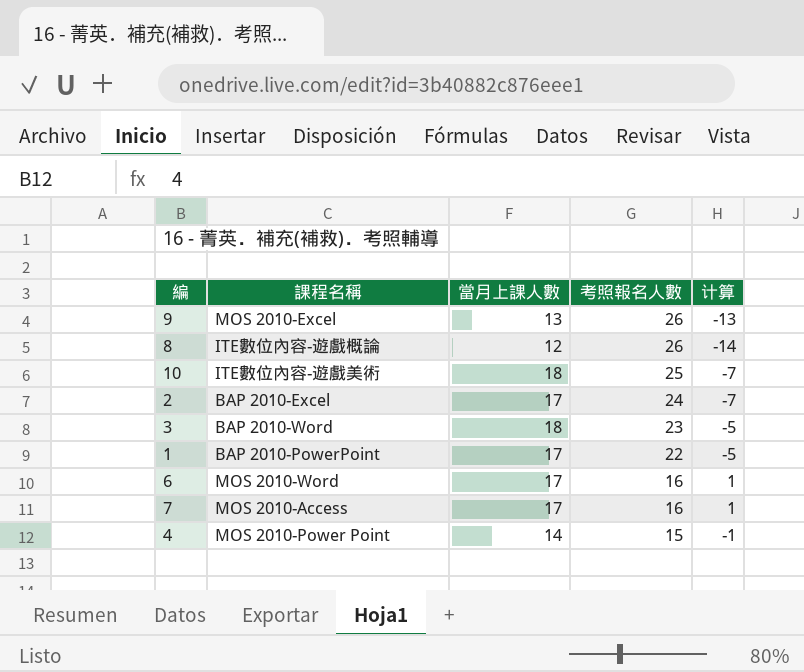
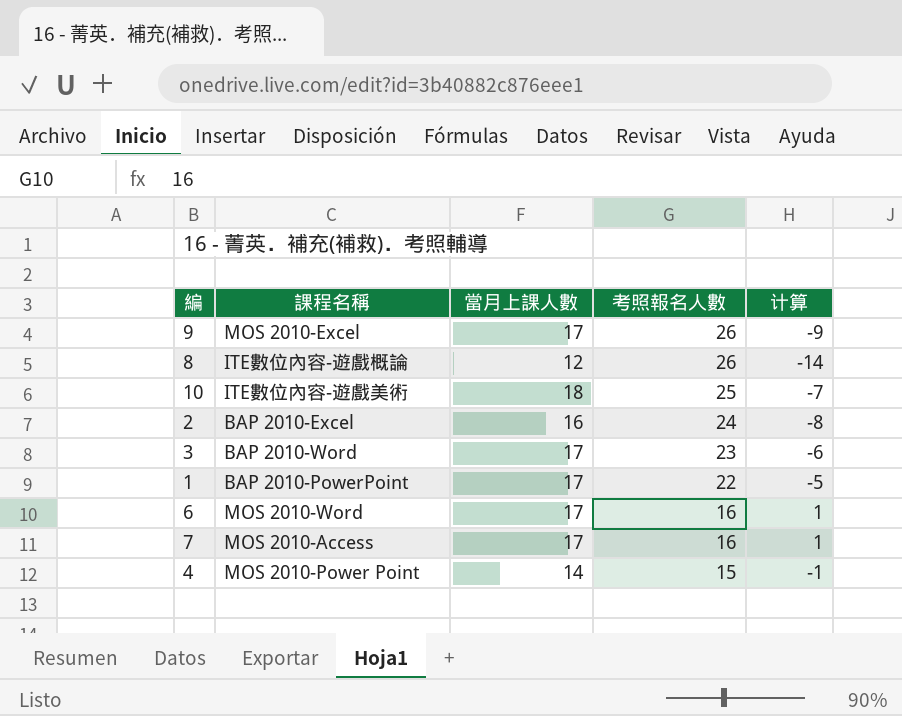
9 | 當月上課人數: 13 -> 17
9 | 计算: -13 -> -9
2 | 當月上課人數: 17 -> 16
2 | 计算: -7 -> -8
3 | 當月上課人數: 18 -> 17
3 | 计算: -5 -> -6

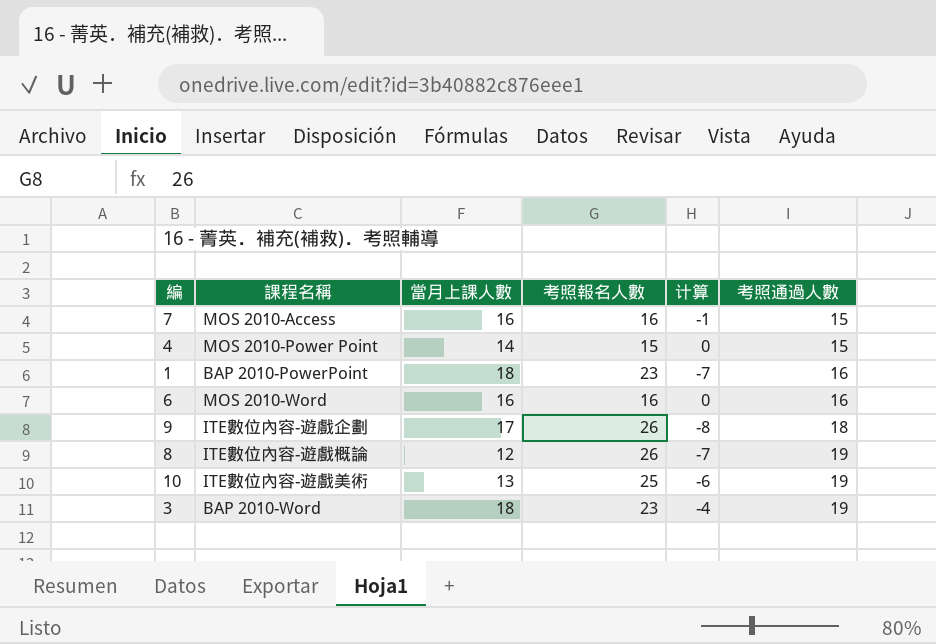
row order: 考照報名人數 descending -> 考照通過人數 ascending
column 计算 | formula: [當月上課人數] - [考照報名人數] -> [考照通過人數] - [考照報名人數]
column 考照通過人數 | position: none -> 6
row 2: BAP 2010-Excel | 16 | 24 | -8 -> none
7 | 當月上課人數: 17 -> 16
1 | 當月上課人數: 17 -> 18
1 | 考照報名人數: 22 -> 23
6 | 當月上課人數: 17 -> 16
9 | 課程名稱: MOS 2010-Excel -> ITE數位內容-遊戲企劃
10 | 當月上課人數: 18 -> 13
3 | 當月上課人數: 17 -> 18

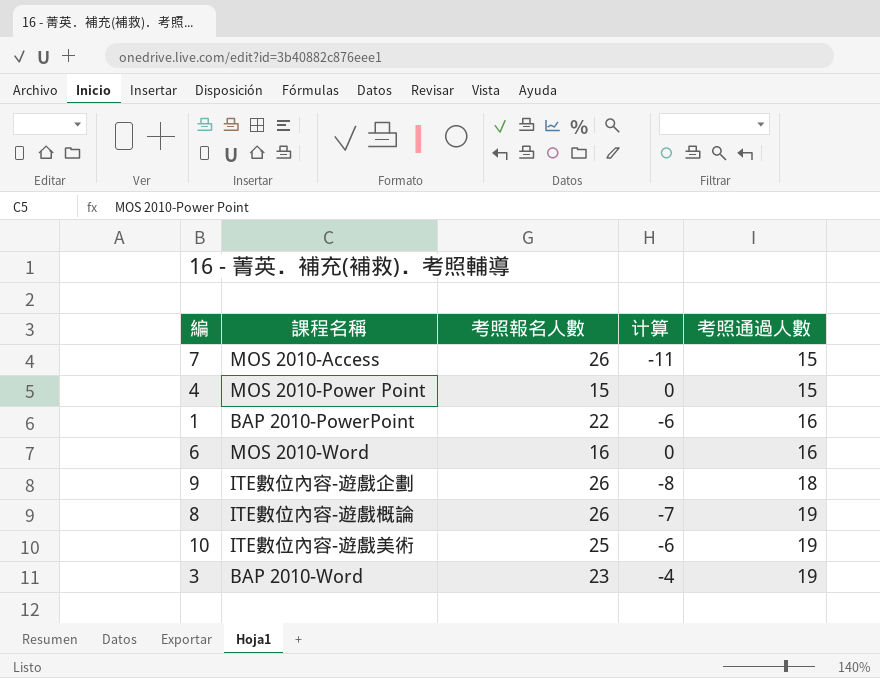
column 當月上課人數 | position: 3 -> none
7 | 考照報名人數: 16 -> 26
7 | 计算: -1 -> -11
1 | 考照報名人數: 23 -> 22
1 | 计算: -7 -> -6

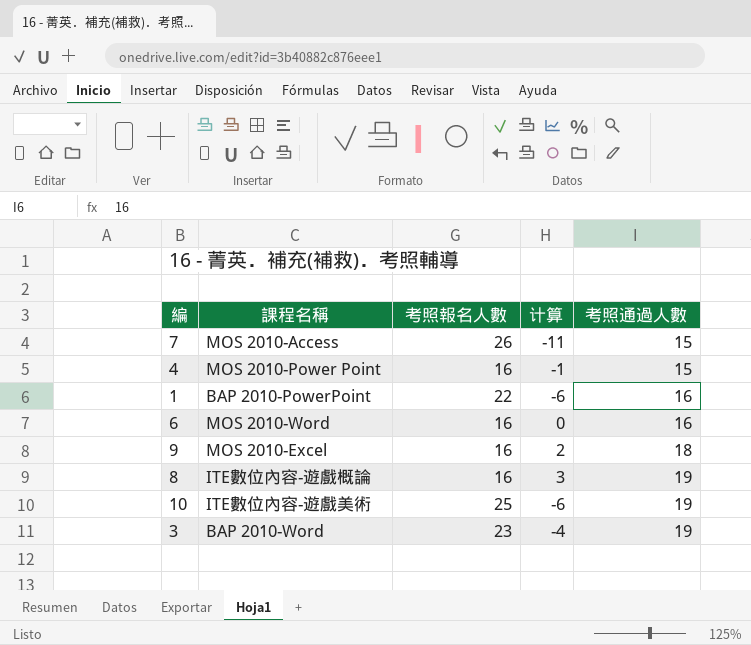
4 | 考照報名人數: 15 -> 16
4 | 计算: 0 -> -1
9 | 課程名稱: ITE數位內容-遊戲企劃 -> MOS 2010-Excel
9 | 考照報名人數: 26 -> 16
9 | 计算: -8 -> 2
8 | 考照報名人數: 26 -> 16
8 | 计算: -7 -> 3

